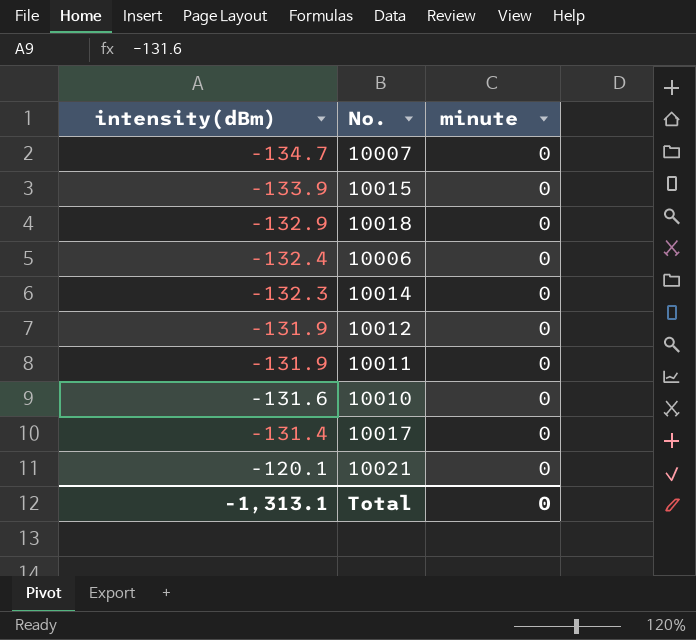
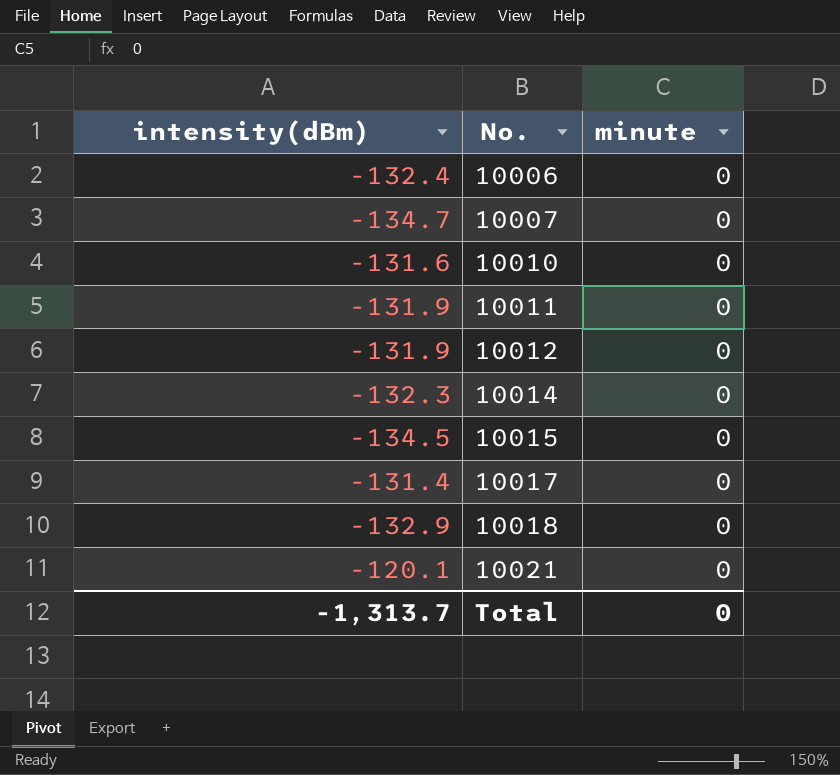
row order: intensity(dBm) ascending -> No. ascending
10015 | intensity(dBm): -133.9 -> -134.5
Total | intensity(dBm): -1,313.1 -> -1,313.7

